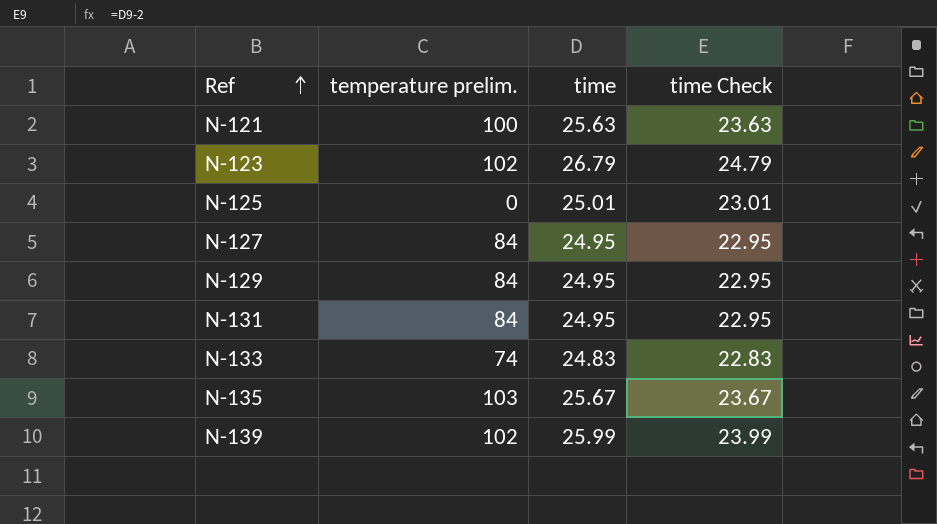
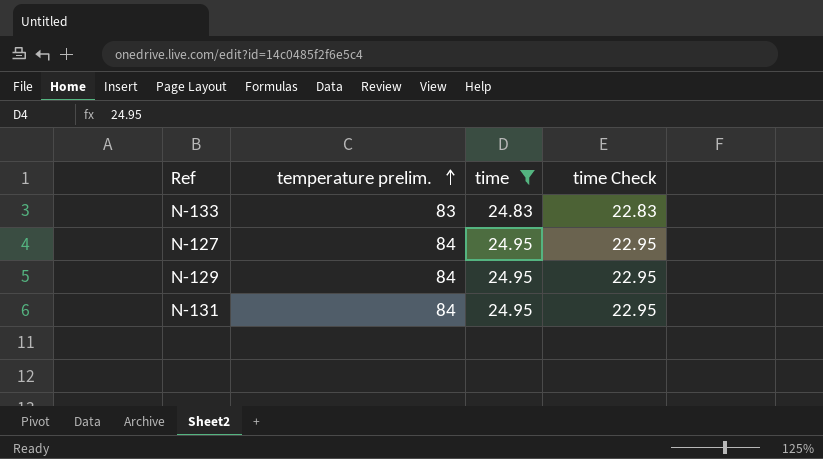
filter: none -> time <= 24.95
row order: Ref ascending -> temperature prelim. ascending
N-133 | temperature prelim.: 74 -> 83

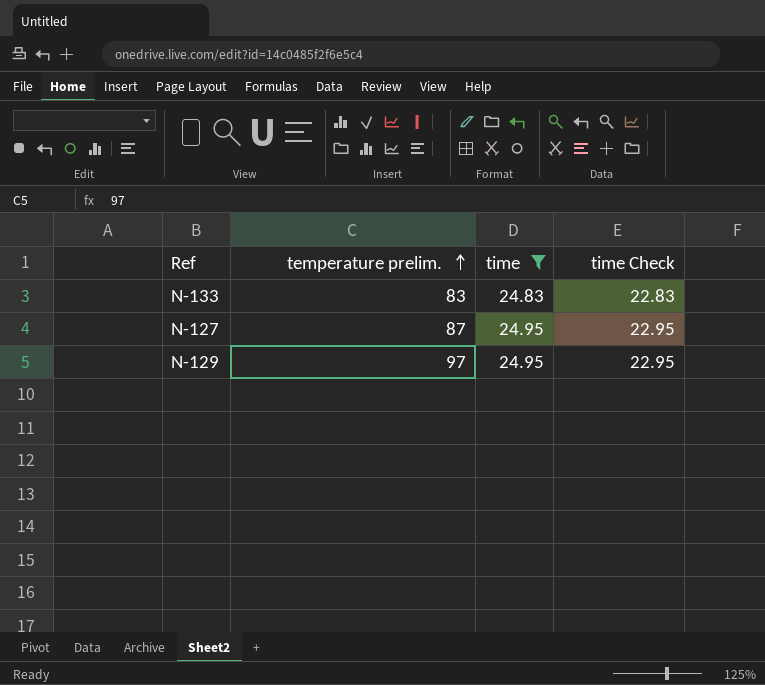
row N-131: 84 | 24.95 | 22.95 -> none
N-127 | temperature prelim.: 84 -> 87
N-129 | temperature prelim.: 84 -> 97

